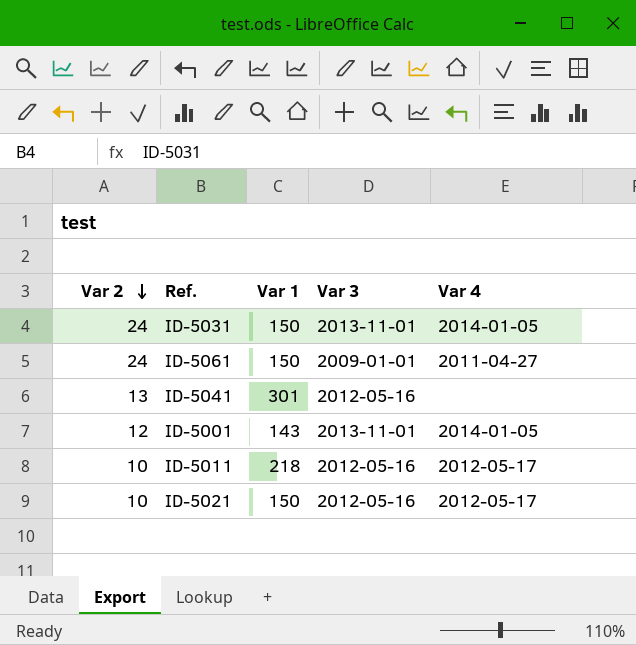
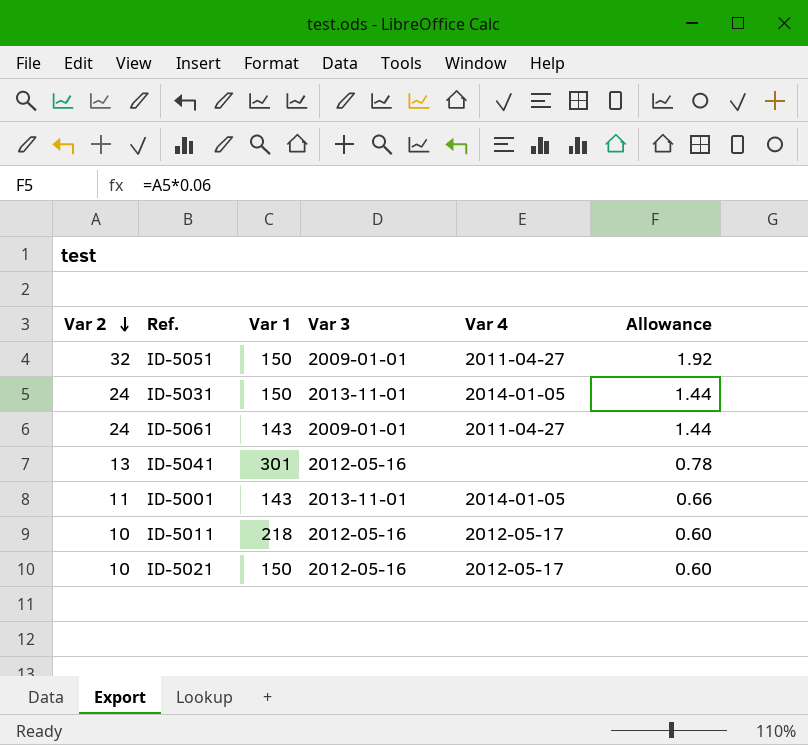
column Allowance | formula: none -> [Var 2] * 0.06
row ID-5051: none -> 32 | 150 | 2009-01-01 | 2011-04-27 | 1.92
ID-5061 | Var 1: 150 -> 143
ID-5001 | Var 2: 12 -> 11

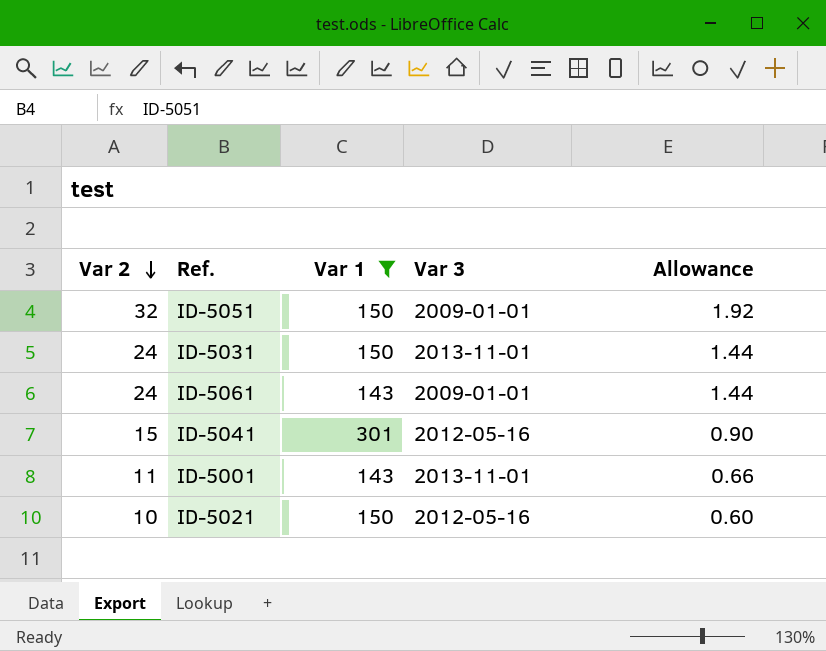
filter: none -> Var 1 != 218
column Var 4 | position: 5 -> none
ID-5041 | Var 2: 13 -> 15
ID-5041 | Allowance: 0.78 -> 0.90

